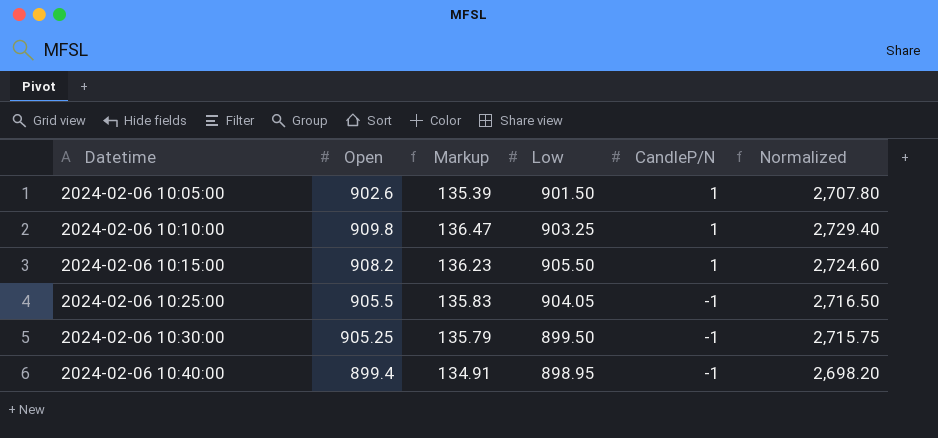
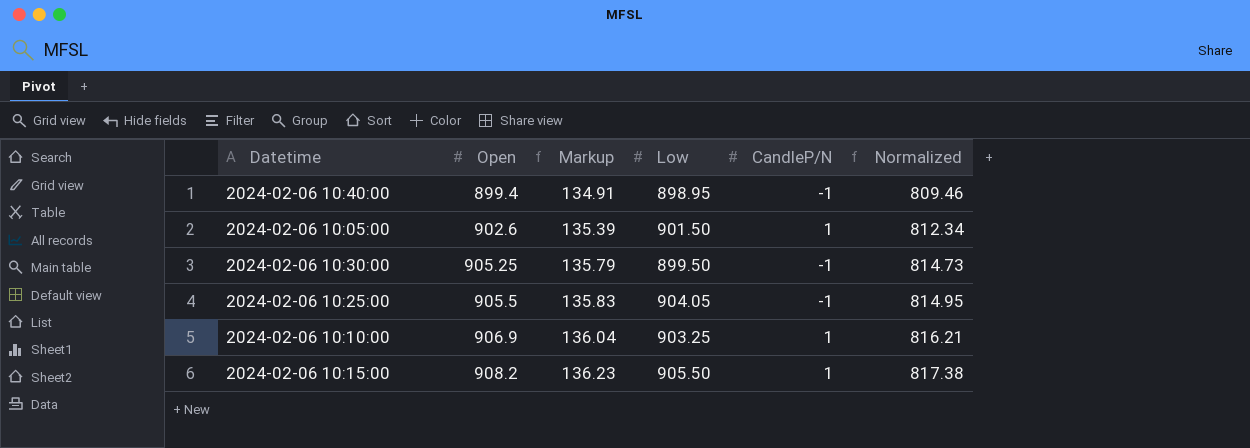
row order: Datetime ascending -> Open ascending
column Normalized | formula: [Open] * 3 -> [Open] * 0.9
2024-02-06 10:10:00 | Open: 909.8 -> 906.9
2024-02-06 10:10:00 | Markup: 136.47 -> 136.04

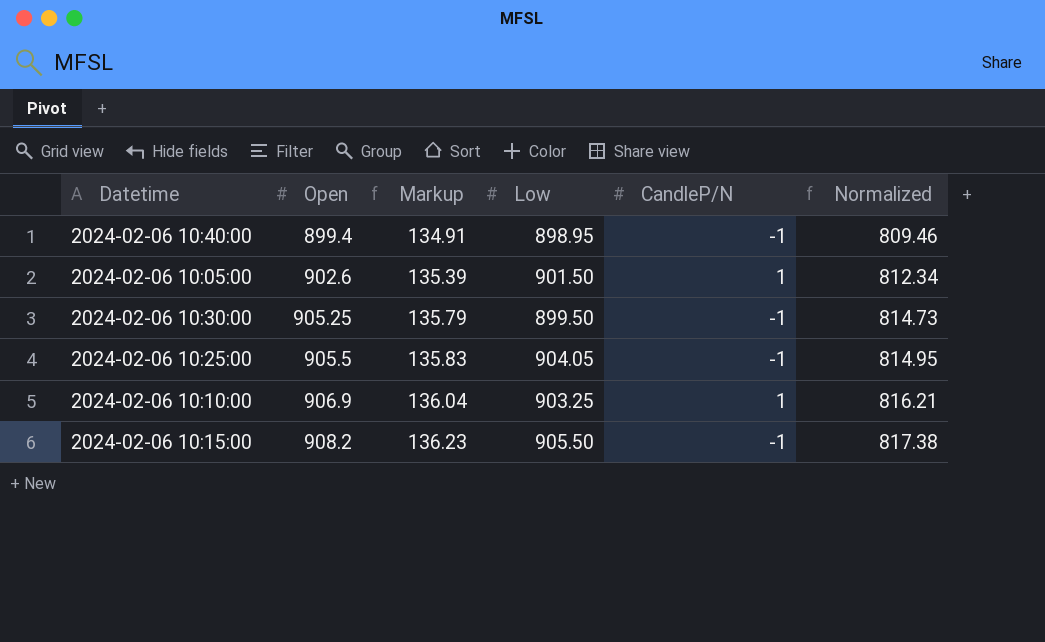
2024-02-06 10:15:00 | CandleP/N: 1 -> -1

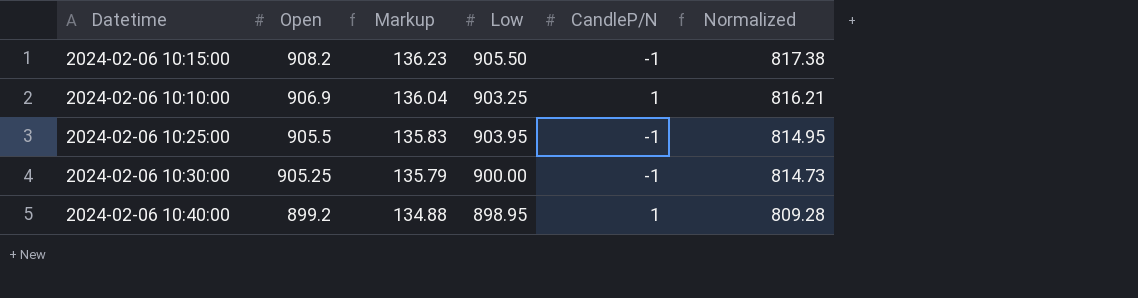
row order: Open ascending -> Open descending
row 2024-02-06 10:05:00: 902.6 | 135.39 | 901.50 | 1 | 812.34 -> none
2024-02-06 10:25:00 | Low: 904.05 -> 903.95
2024-02-06 10:30:00 | Low: 899.50 -> 900.00
2024-02-06 10:40:00 | Open: 899.4 -> 899.2
2024-02-06 10:40:00 | Markup: 134.91 -> 134.88
2024-02-06 10:40:00 | CandleP/N: -1 -> 1
2024-02-06 10:40:00 | Normalized: 809.46 -> 809.28

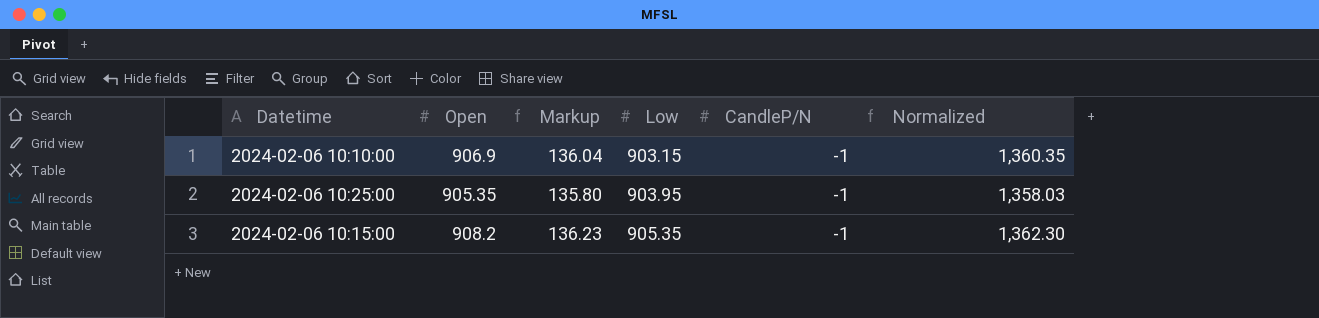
row order: Open descending -> Low ascending
column Normalized | formula: [Open] * 0.9 -> [Open] * 1.5
row 2024-02-06 10:30:00: 905.25 | 135.79 | 900.00 | -1 | 814.73 -> none
row 2024-02-06 10:40:00: 899.2 | 134.88 | 898.95 | 1 | 809.28 -> none
2024-02-06 10:10:00 | Low: 903.25 -> 903.15
2024-02-06 10:10:00 | CandleP/N: 1 -> -1
2024-02-06 10:25:00 | Open: 905.5 -> 905.35
2024-02-06 10:25:00 | Markup: 135.83 -> 135.80
2024-02-06 10:15:00 | Low: 905.50 -> 905.35

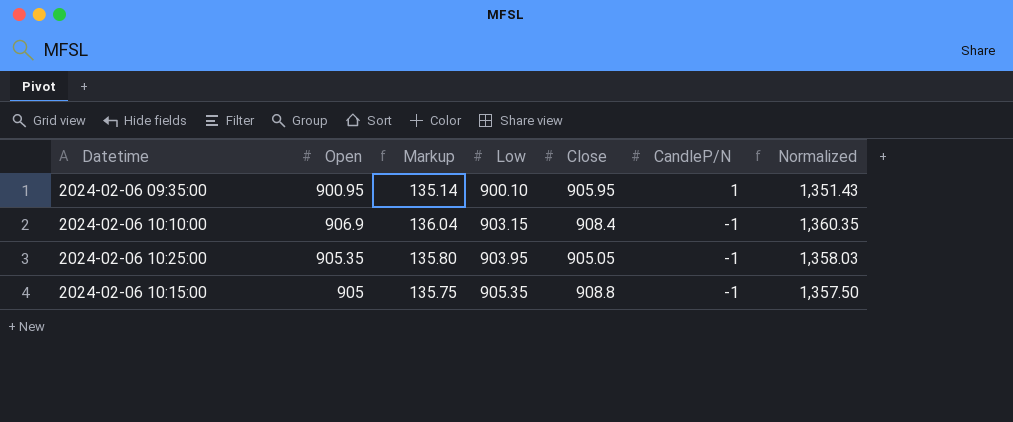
column Close | position: none -> 5
row 2024-02-06 09:35:00: none -> 900.95 | 135.14 | 900.10 | 905.95 | 1 | 1,351.43
2024-02-06 10:15:00 | Open: 908.2 -> 905
2024-02-06 10:15:00 | Markup: 136.23 -> 135.75
2024-02-06 10:15:00 | Normalized: 1,362.30 -> 1,357.50

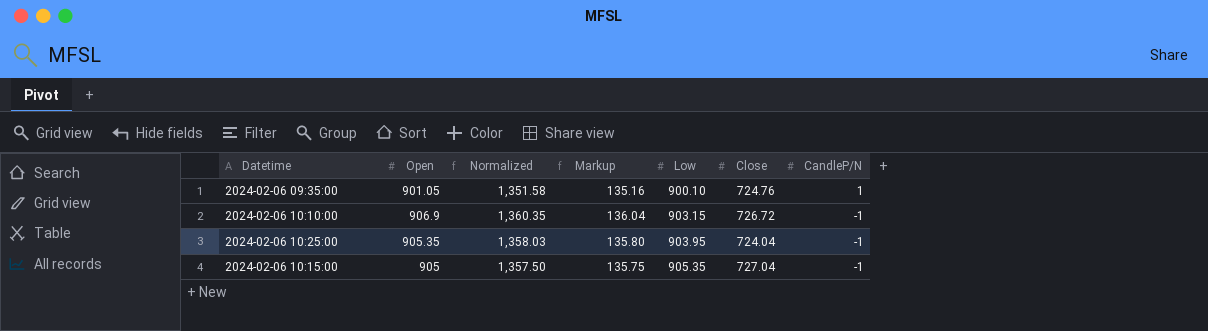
column Normalized | position: 7 -> 3
2024-02-06 09:35:00 | Open: 900.95 -> 901.05
2024-02-06 09:35:00 | Normalized: 1,351.43 -> 1,351.58
2024-02-06 09:35:00 | Markup: 135.14 -> 135.16
2024-02-06 09:35:00 | Close: 905.95 -> 724.76
2024-02-06 10:10:00 | Close: 908.4 -> 726.72
2024-02-06 10:25:00 | Close: 905.05 -> 724.04
2024-02-06 10:15:00 | Close: 908.8 -> 727.04

